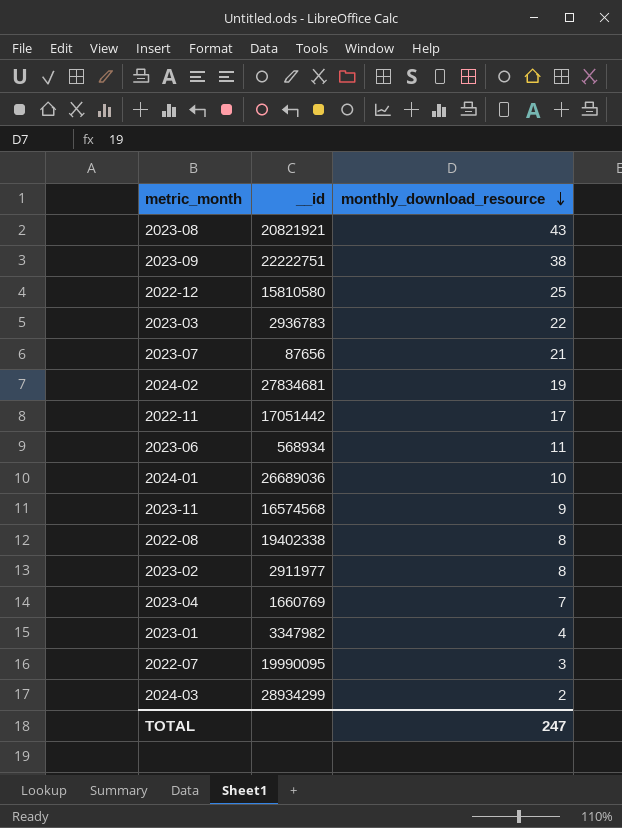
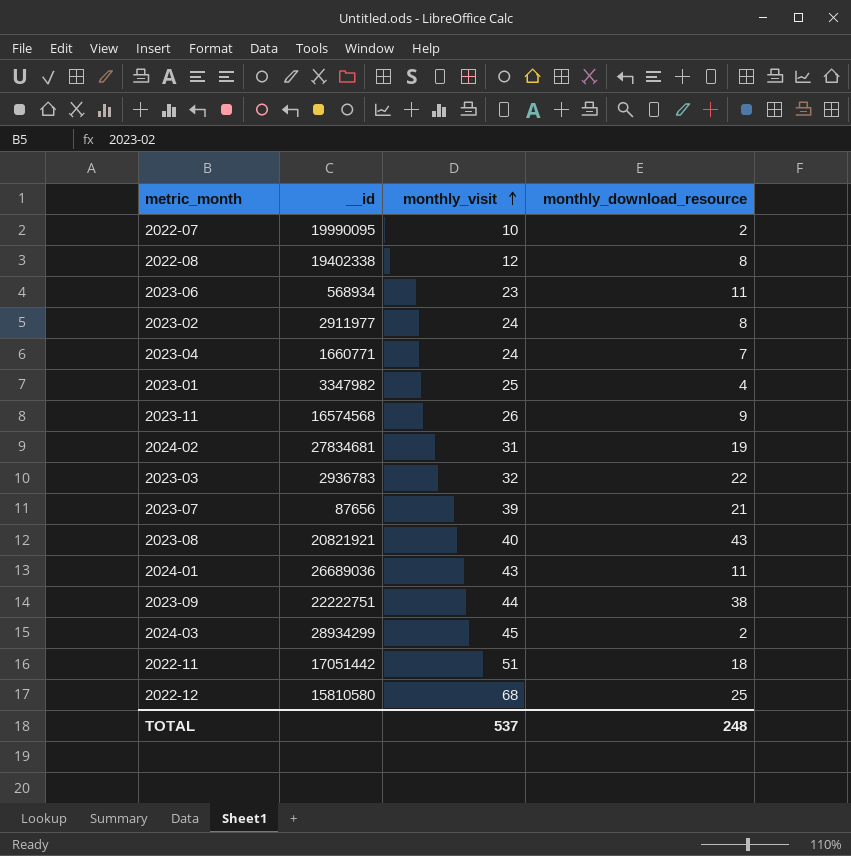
row order: monthly_download_resource descending -> monthly_visit ascending
column monthly_visit | position: none -> 3
2022-07 | monthly_download_resource: 3 -> 2
2023-04 | __id: 1660769 -> 1660771
2024-01 | monthly_download_resource: 10 -> 11
2022-11 | monthly_download_resource: 17 -> 18
TOTAL | monthly_download_resource: 247 -> 248

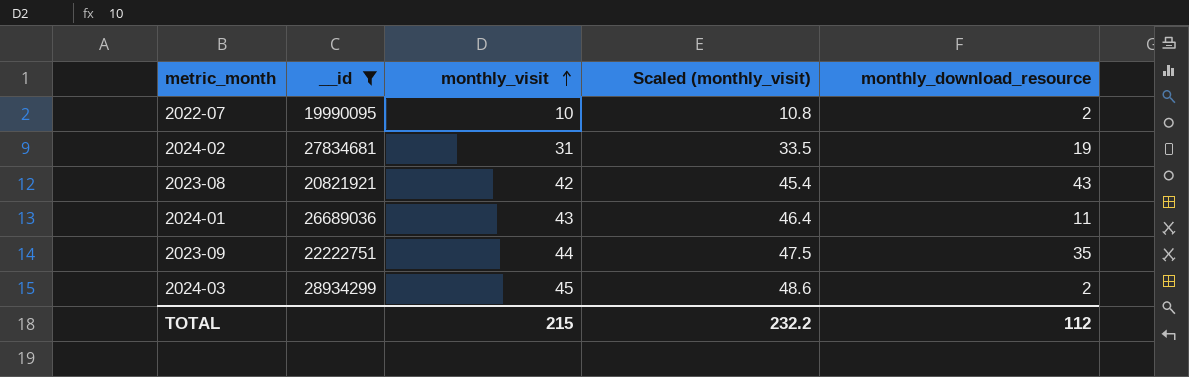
filter: none -> __id >= 19990095
column Scaled (monthly_visit) | formula: none -> [monthly_visit] * 1.08
2023-08 | monthly_visit: 40 -> 42
2023-09 | monthly_download_resource: 38 -> 35
TOTAL | monthly_visit: 537 -> 215
TOTAL | monthly_download_resource: 248 -> 112

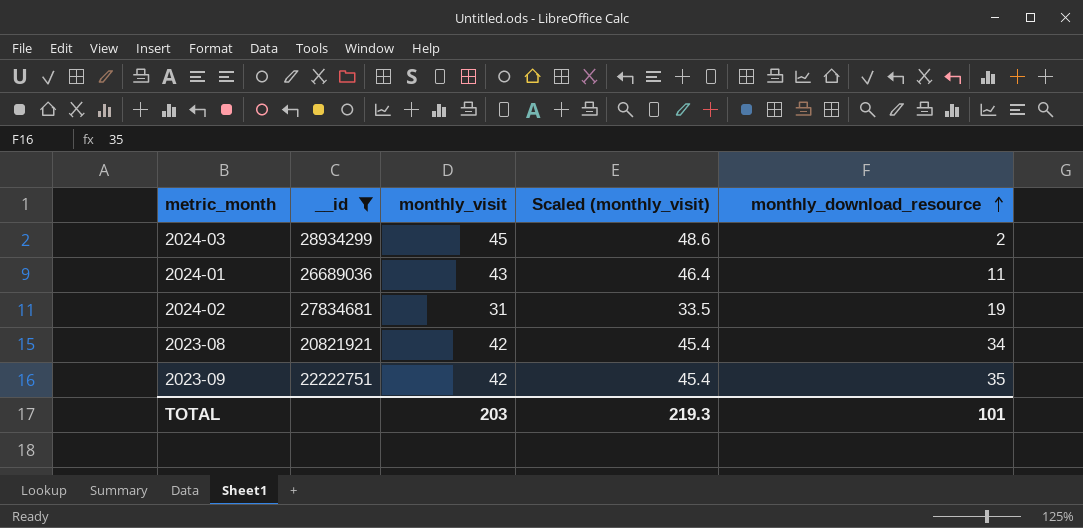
row order: monthly_visit ascending -> monthly_download_resource ascending
row 2022-07: 19990095 | 10 | 10.8 | 2 -> none
2023-08 | monthly_download_resource: 43 -> 34
2023-09 | monthly_visit: 44 -> 42
2023-09 | Scaled (monthly_visit): 47.5 -> 45.4
TOTAL | monthly_visit: 215 -> 203
TOTAL | Scaled (monthly_visit): 232.2 -> 219.3
TOTAL | monthly_download_resource: 112 -> 101

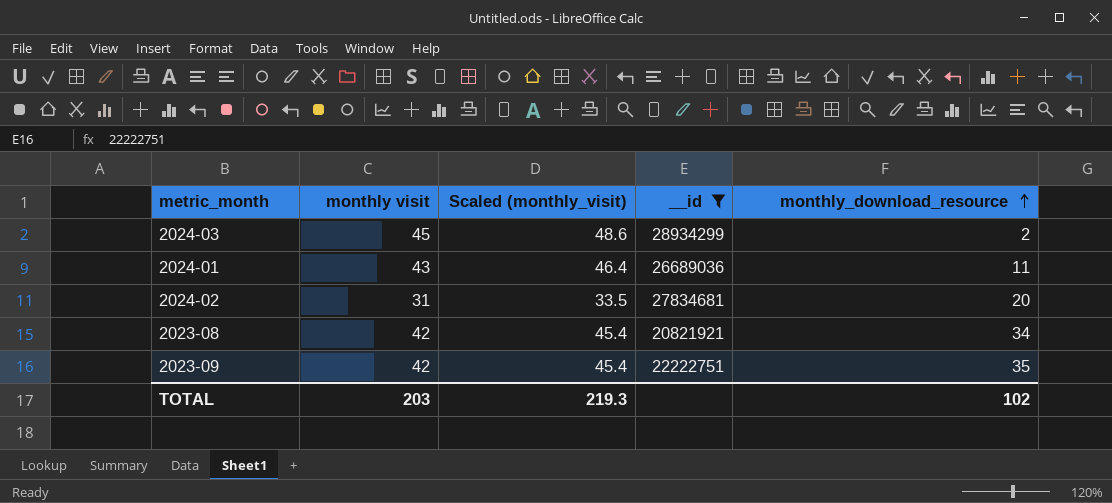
column name: monthly_visit -> monthly visit
column __id | position: 2 -> 4
2024-02 | monthly_download_resource: 19 -> 20
TOTAL | monthly_download_resource: 101 -> 102

